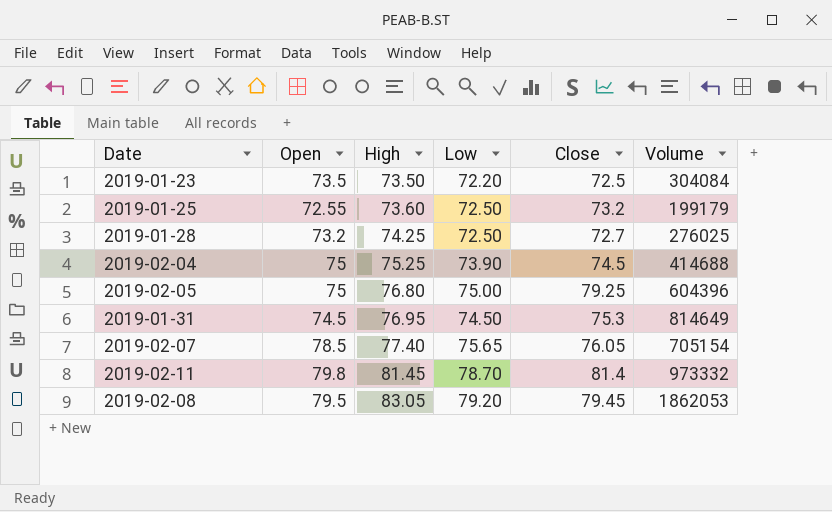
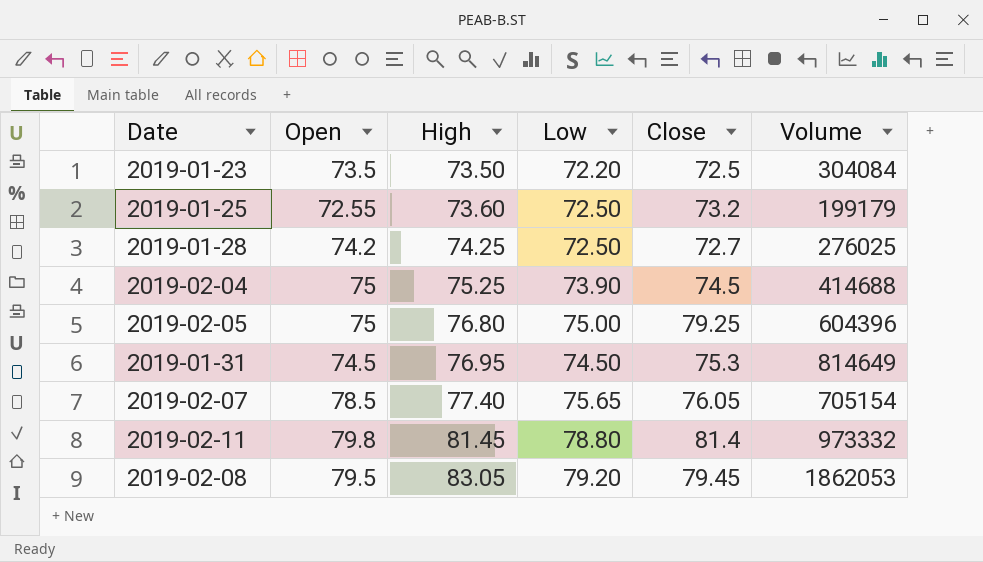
2019-01-28 | Open: 73.2 -> 74.2
2019-02-11 | Low: 78.70 -> 78.80

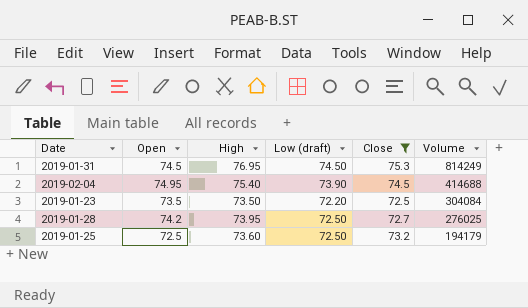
filter: none -> Close <= 75.3
row order: High ascending -> Volume descending
column name: Low -> Low (draft)
2019-01-31 | Volume: 814649 -> 814249
2019-02-04 | Open: 75 -> 74.95
2019-02-04 | High: 75.25 -> 75.40
2019-01-28 | High: 74.25 -> 73.95
2019-01-25 | Open: 72.55 -> 72.5
2019-01-25 | Volume: 199179 -> 194179

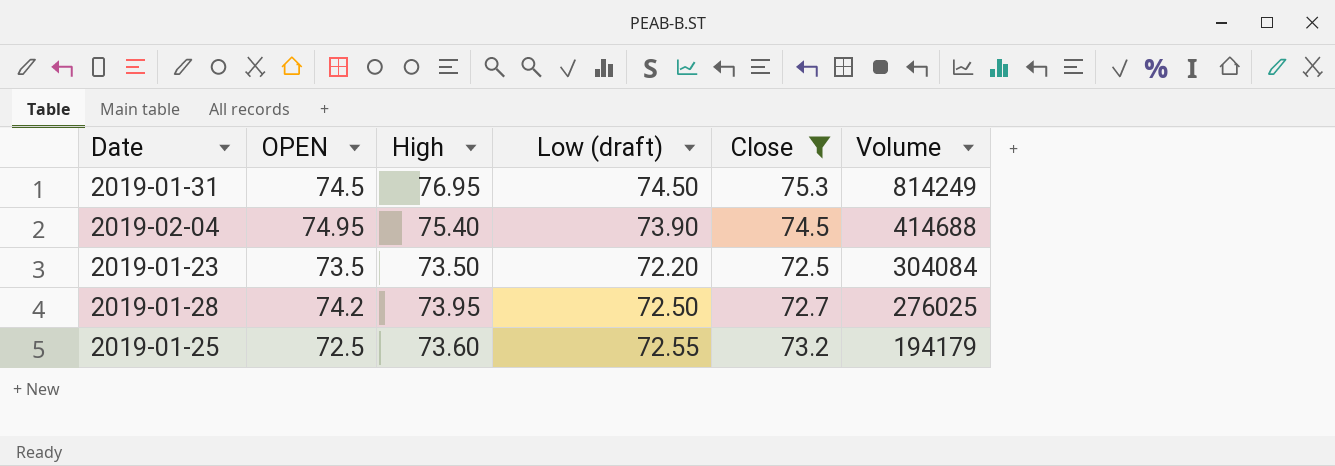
column name: Open -> OPEN
2019-01-25 | Low (draft): 72.50 -> 72.55

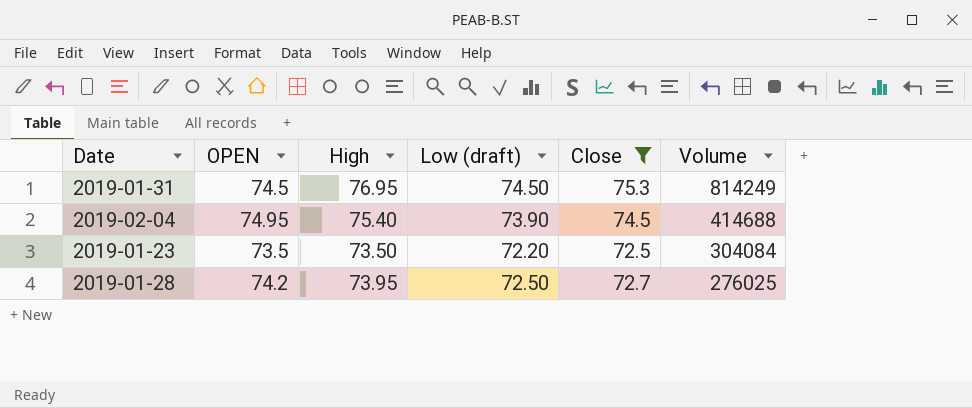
row 2019-01-25: 72.5 | 73.60 | 72.55 | 73.2 | 194179 -> none

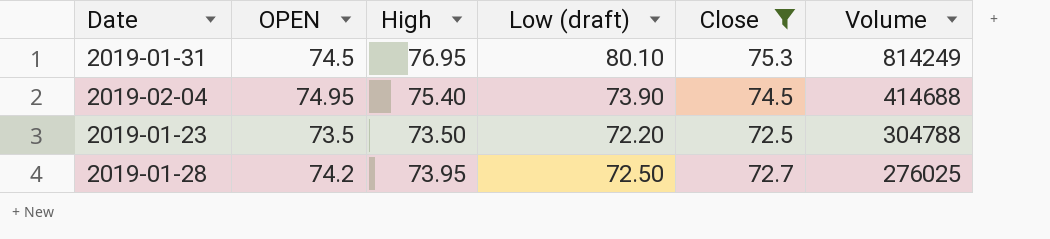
2019-01-31 | Low (draft): 74.50 -> 80.10
2019-01-23 | Volume: 304084 -> 304788

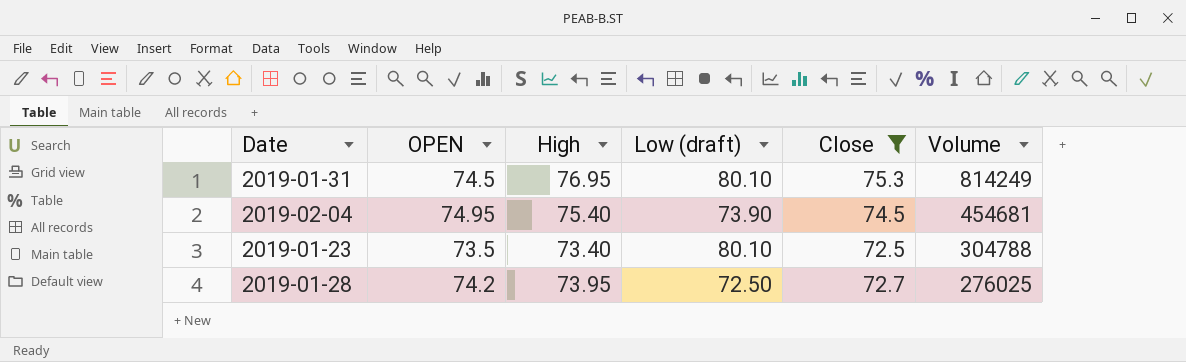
2019-02-04 | Volume: 414688 -> 454681
2019-01-23 | High: 73.50 -> 73.40
2019-01-23 | Low (draft): 72.20 -> 80.10

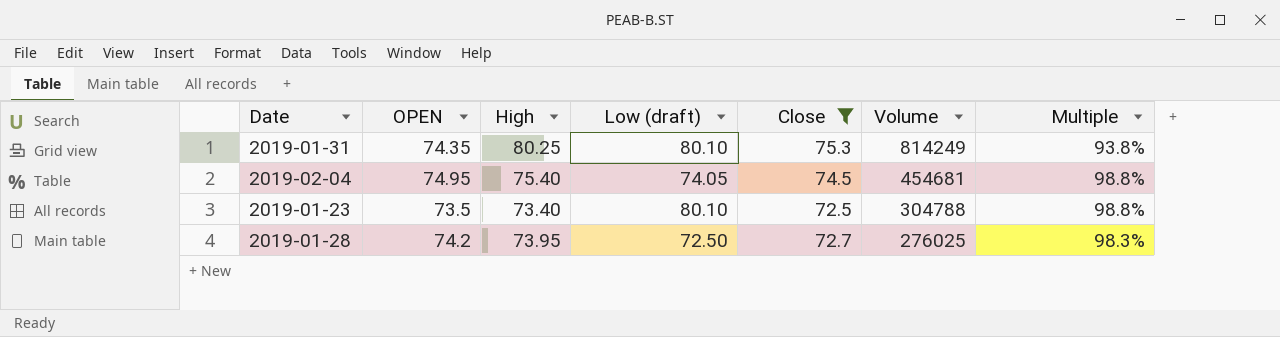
column Multiple | formula: none -> [Close] / [High]
2019-01-31 | OPEN: 74.5 -> 74.35
2019-01-31 | High: 76.95 -> 80.25
2019-02-04 | Low (draft): 73.90 -> 74.05

